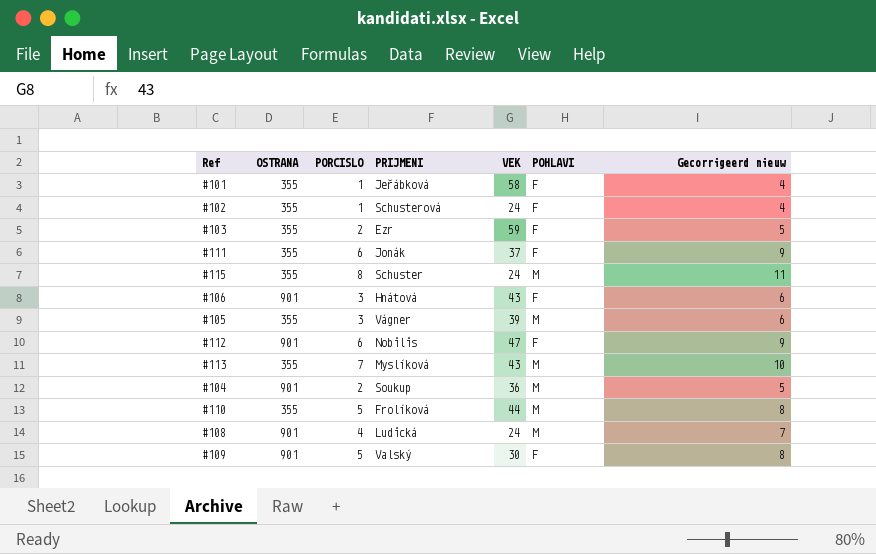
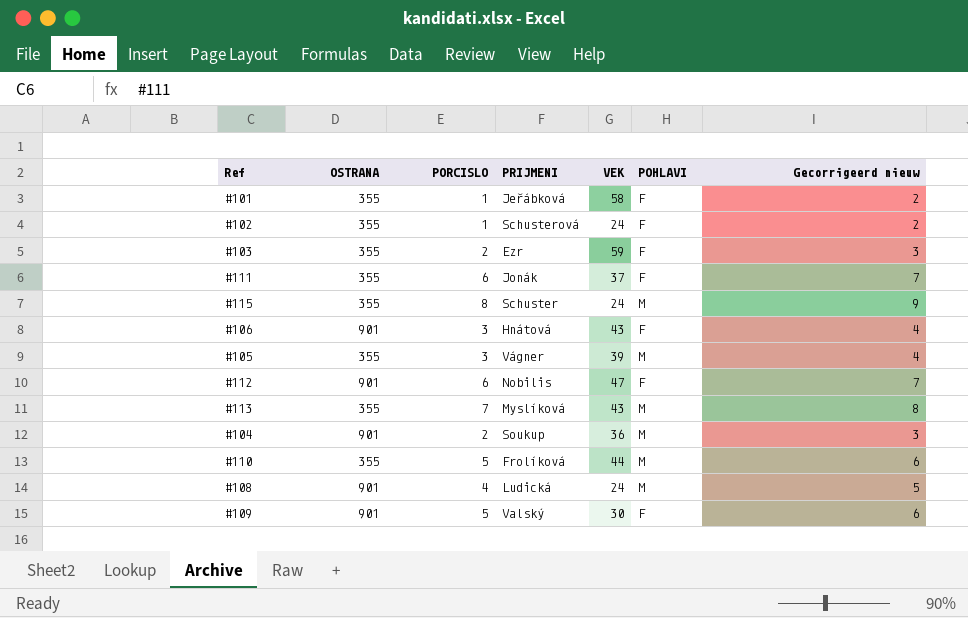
column Gecorrigeerd nieuw | formula: [PORCISLO] + 3 -> [PORCISLO] + 1

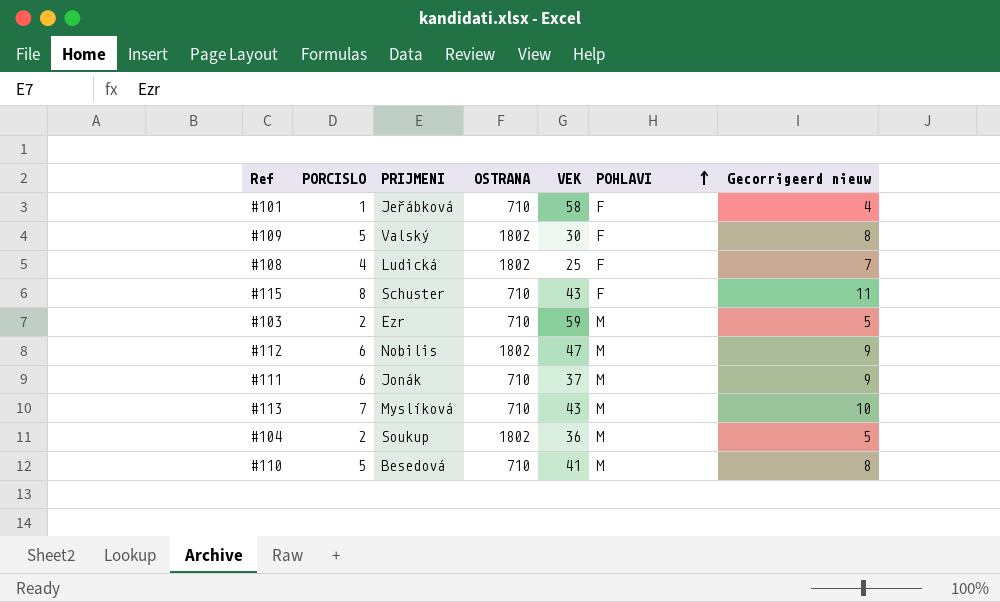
row order: none -> POHLAVI ascending
column OSTRANA | position: 2 -> 4
column Gecorrigeerd nieuw | formula: [PORCISLO] + 1 -> [PORCISLO] + 3
row #102: 355 | 1 | Schusterová | 24 | F | 2 -> none
row #106: 901 | 3 | Hnátová | 43 | F | 4 -> none
row #105: 355 | 3 | Vágner | 39 | M | 4 -> none
#101 | OSTRANA: 355 -> 710
#109 | OSTRANA: 901 -> 1802
#108 | OSTRANA: 901 -> 1802
#108 | VEK: 24 -> 25
#108 | POHLAVI: M -> F
#115 | OSTRANA: 355 -> 710
#115 | VEK: 24 -> 43
#115 | POHLAVI: M -> F
#103 | OSTRANA: 355 -> 710
#103 | POHLAVI: F -> M
#112 | OSTRANA: 901 -> 1802
#112 | POHLAVI: F -> M
#111 | OSTRANA: 355 -> 710
#111 | POHLAVI: F -> M
#113 | OSTRANA: 355 -> 710
#104 | OSTRANA: 901 -> 1802
#110 | PRIJMENI: Frolíková -> Besedová
#110 | OSTRANA: 355 -> 710
#110 | VEK: 44 -> 41

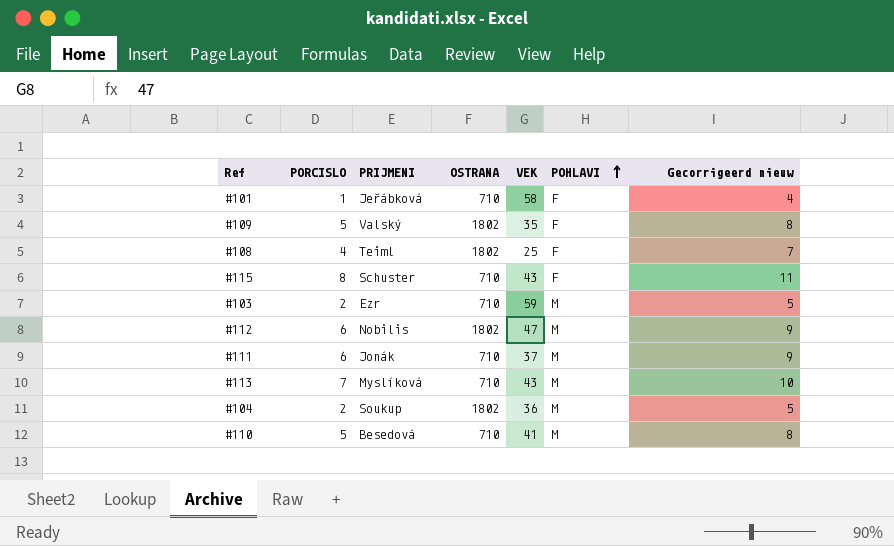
#109 | VEK: 30 -> 35
#108 | PRIJMENI: Ludická -> Teiml

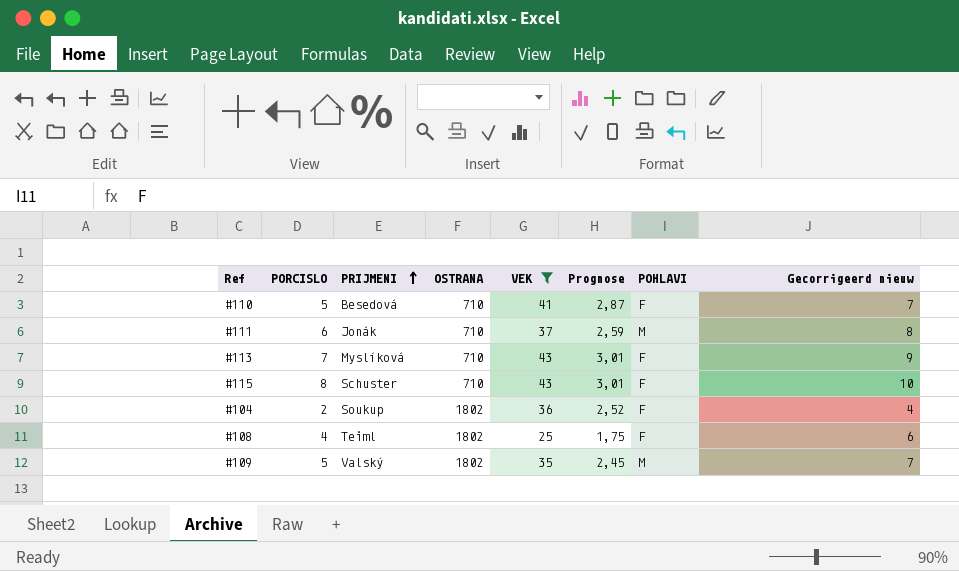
filter: none -> VEK <= 43
row order: POHLAVI ascending -> PRIJMENI ascending
column Prognose | formula: none -> [VEK] * 0,07
column Gecorrigeerd nieuw | formula: [PORCISLO] + 3 -> [PORCISLO] + 2
#110 | POHLAVI: M -> F
#113 | POHLAVI: M -> F
#104 | POHLAVI: M -> F
#109 | POHLAVI: F -> M

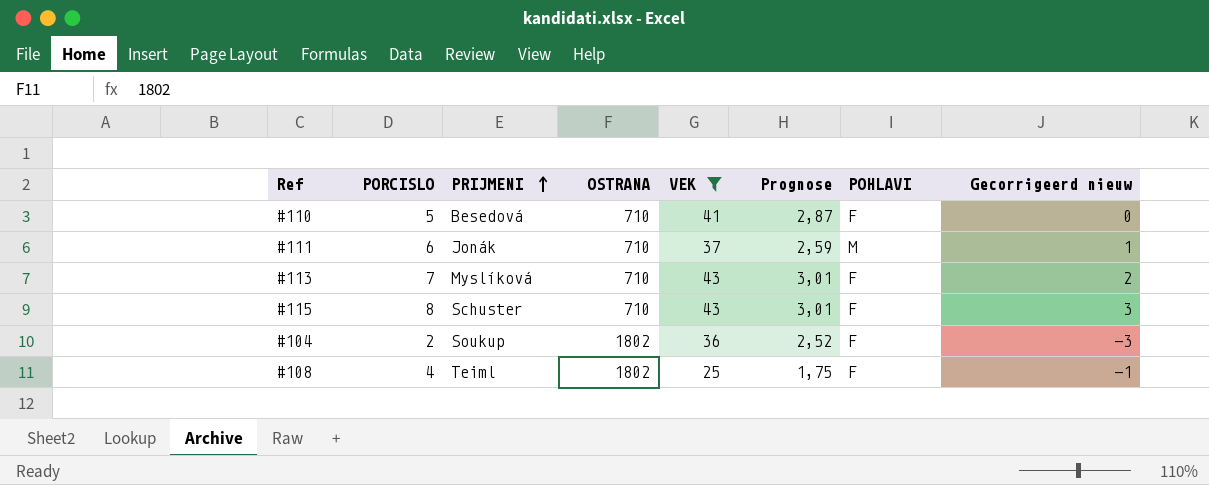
column Gecorrigeerd nieuw | formula: [PORCISLO] + 2 -> [PORCISLO] - 5
row #109: 5 | Valský | 1802 | 35 | 2,45 | M | 7 -> none

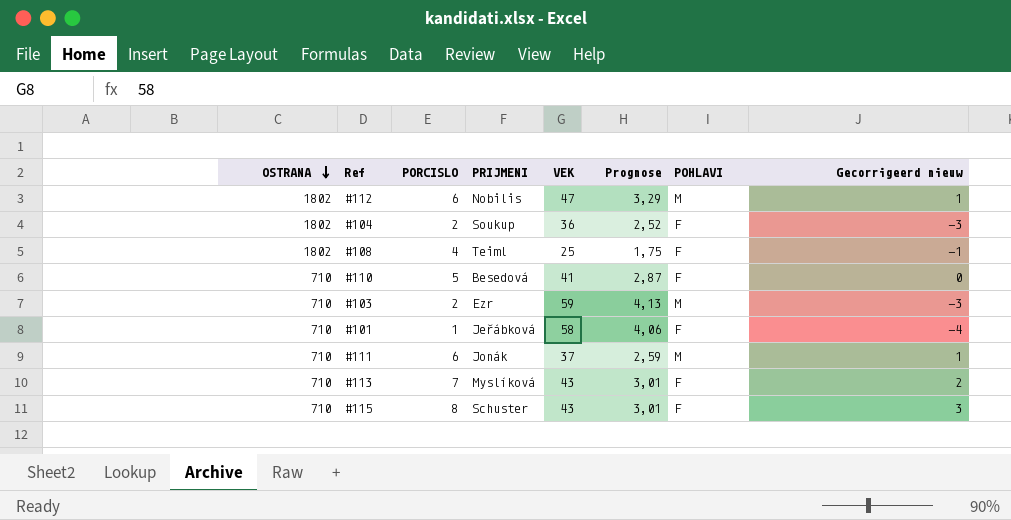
filter: VEK <= 43 -> none
row order: PRIJMENI ascending -> OSTRANA descending
column OSTRANA | position: 4 -> 1

